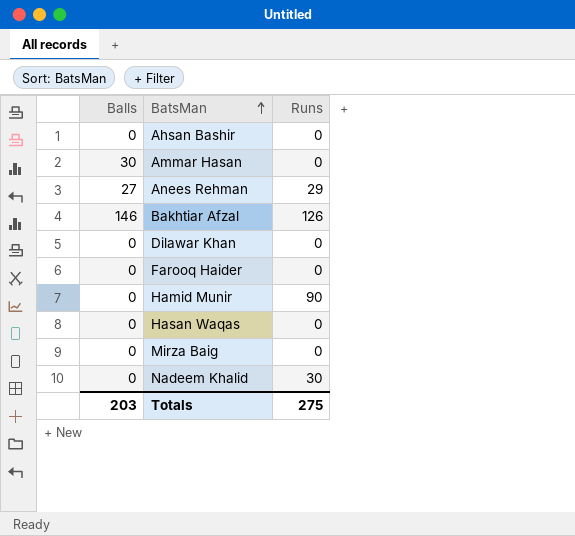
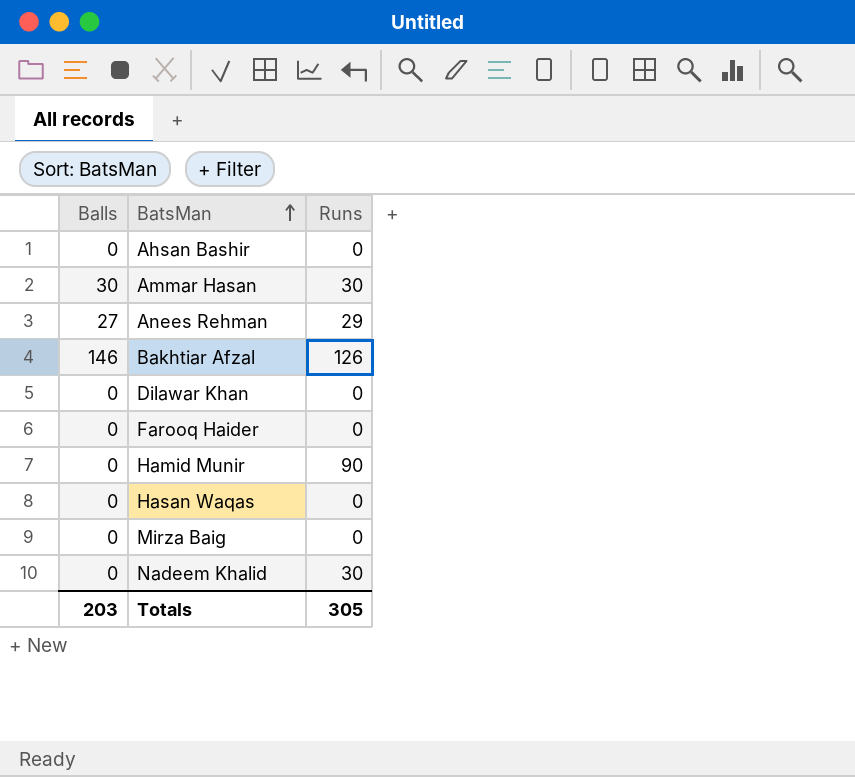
Ammar Hasan | Runs: 0 -> 30
Totals | Runs: 275 -> 305

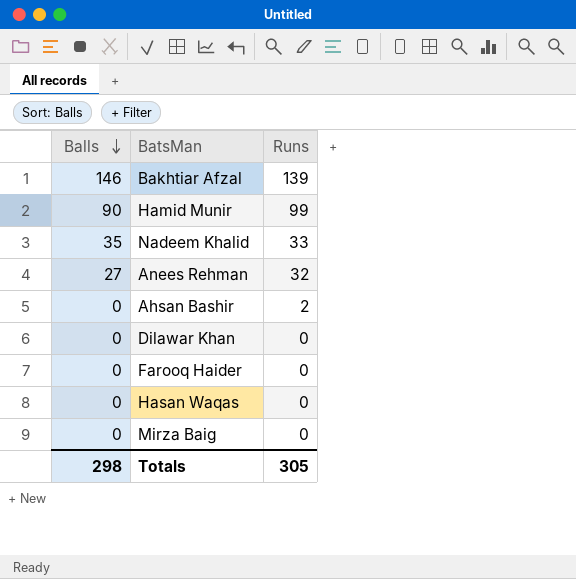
row order: BatsMan ascending -> Balls descending
row Ammar Hasan: 30 | 30 -> none
Bakhtiar Afzal | Runs: 126 -> 139
Hamid Munir | Balls: 0 -> 90
Hamid Munir | Runs: 90 -> 99
Nadeem Khalid | Balls: 0 -> 35
Nadeem Khalid | Runs: 30 -> 33
Anees Rehman | Runs: 29 -> 32
Ahsan Bashir | Runs: 0 -> 2
Totals | Balls: 203 -> 298

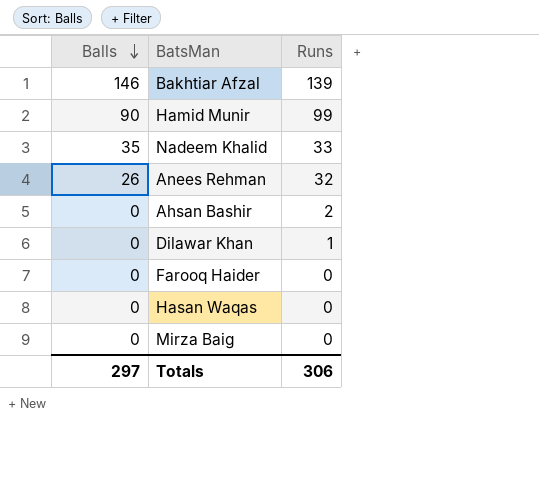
Anees Rehman | Balls: 27 -> 26
Dilawar Khan | Runs: 0 -> 1
Totals | Balls: 298 -> 297
Totals | Runs: 305 -> 306

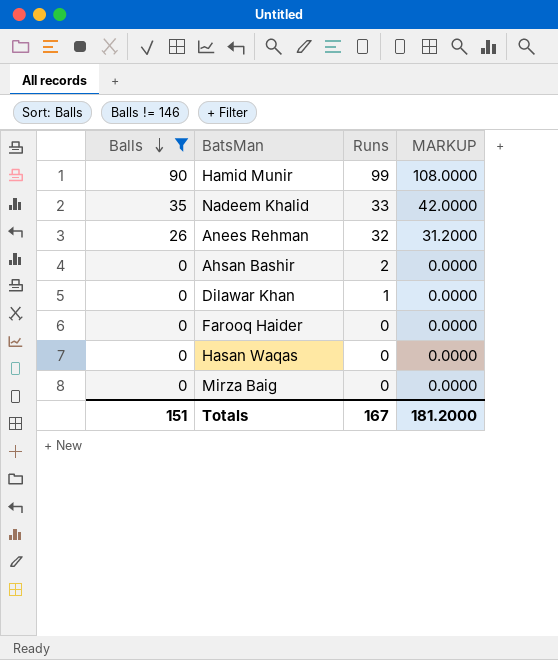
filter: none -> Balls != 146
column MARKUP | formula: none -> [Balls] * 1.2
Totals | Balls: 297 -> 151
Totals | Runs: 306 -> 167

